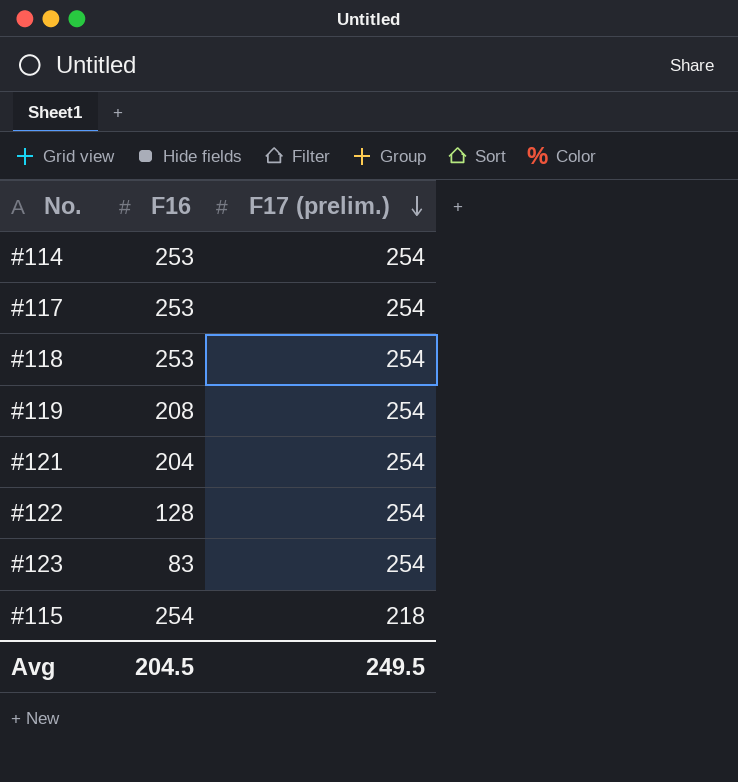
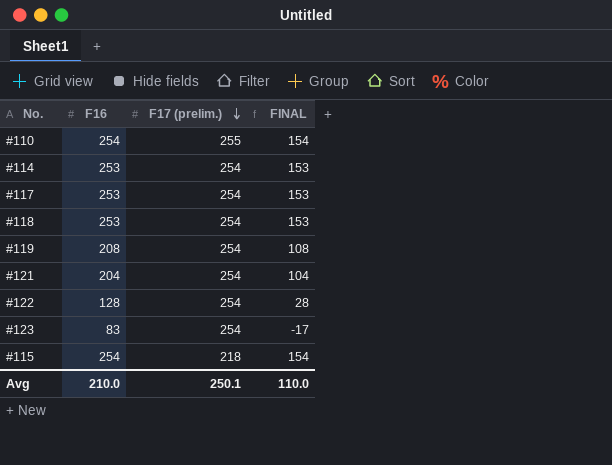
column FINAL | formula: none -> [F16] - 100
row #110: none -> 254 | 255 | 154
Avg | F16: 204.5 -> 210.0
Avg | F17 (prelim.): 249.5 -> 250.1

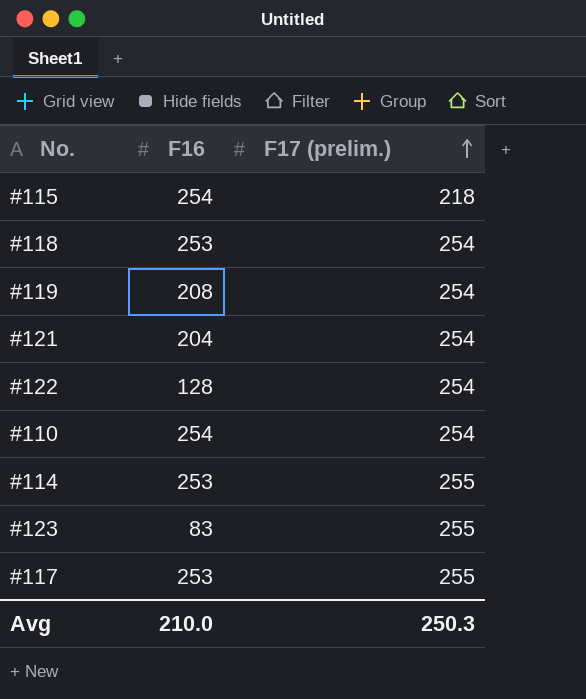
row order: F17 (prelim.) descending -> F17 (prelim.) ascending
column FINAL | formula: [F16] - 100 -> none
#110 | F17 (prelim.): 255 -> 254
#114 | F17 (prelim.): 254 -> 255
#123 | F17 (prelim.): 254 -> 255
#117 | F17 (prelim.): 254 -> 255
Avg | F17 (prelim.): 250.1 -> 250.3

